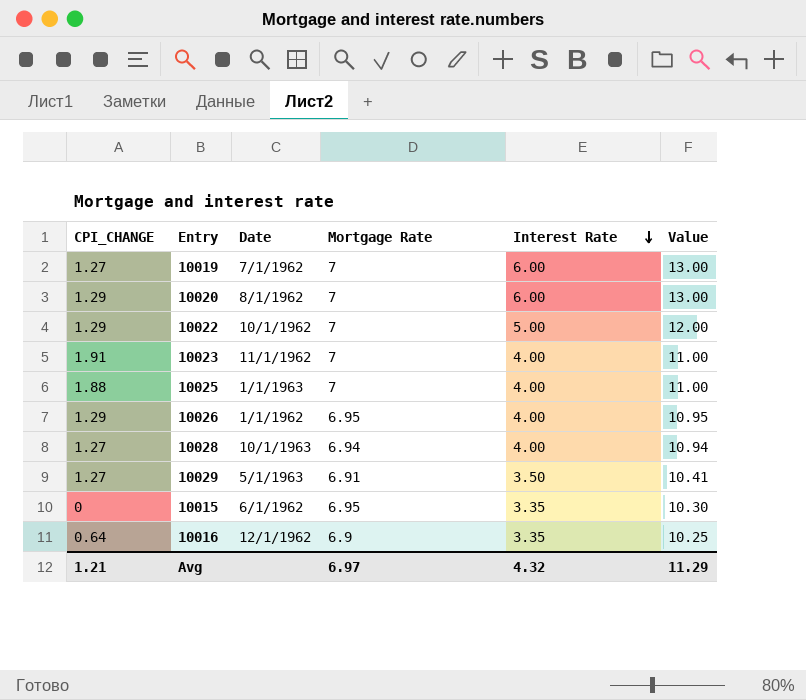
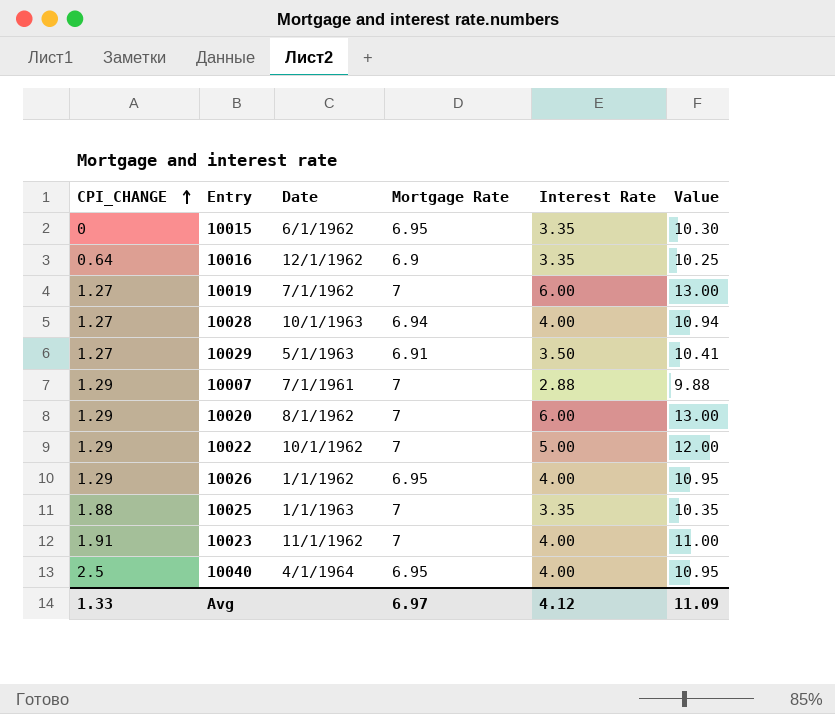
row order: Interest Rate descending -> CPI_CHANGE ascending
row 10007: none -> 1.29 | 7/1/1961 | 7 | 2.88 | 9.88
10025 | Interest Rate: 4.00 -> 3.35
10025 | Value: 11.00 -> 10.35
row 10040: none -> 2.5 | 4/1/1964 | 6.95 | 4.00 | 10.95
Avg | CPI_CHANGE: 1.21 -> 1.33
Avg | Interest Rate: 4.32 -> 4.12
Avg | Value: 11.29 -> 11.09

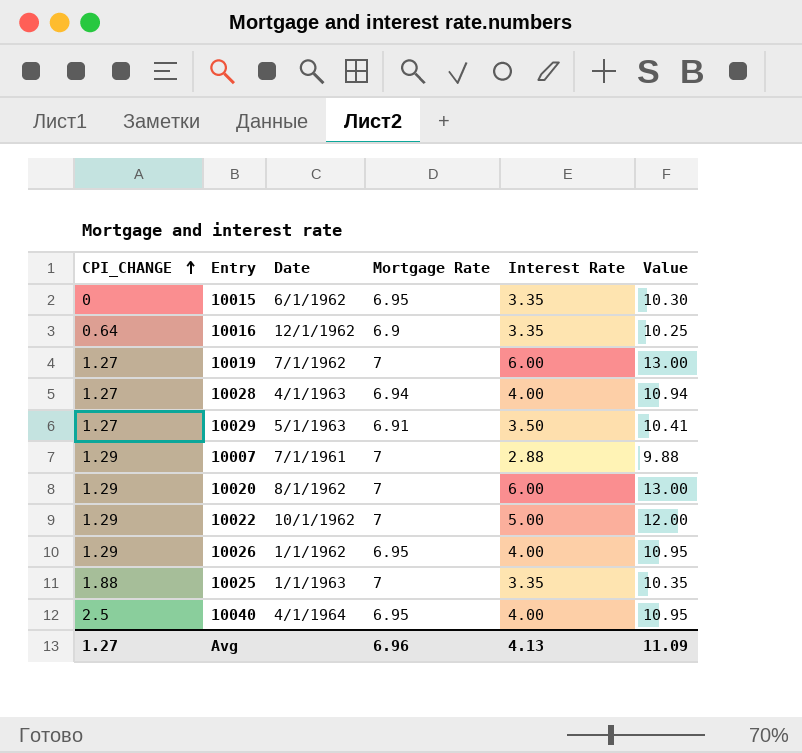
row 10023: 1.91 | 11/1/1962 | 7 | 4.00 | 11.00 -> none
10028 | Date: 10/1/1963 -> 4/1/1963
Avg | CPI_CHANGE: 1.33 -> 1.27
Avg | Mortgage Rate: 6.97 -> 6.96
Avg | Interest Rate: 4.12 -> 4.13

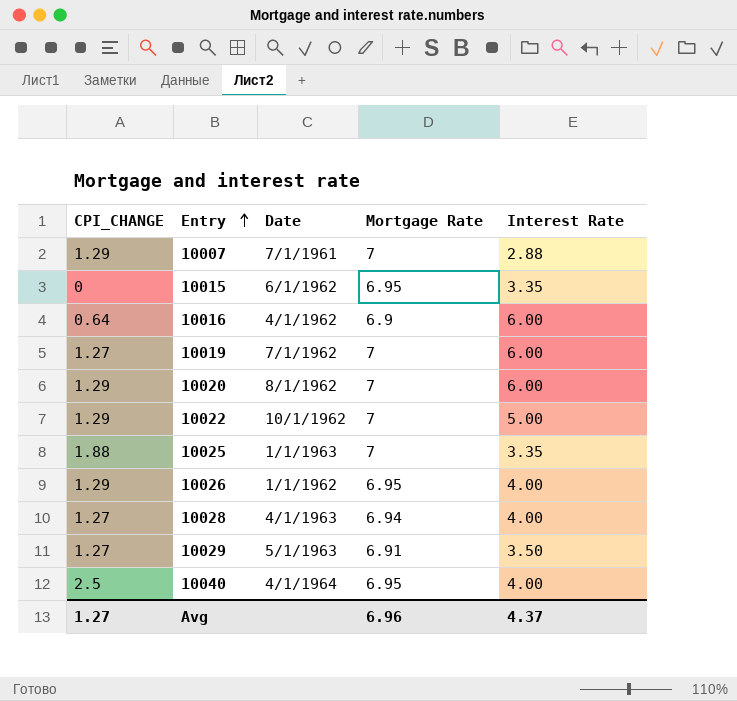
row order: CPI_CHANGE ascending -> Entry ascending
column Value | formula: [Mortgage Rate] + [Interest Rate] -> none
10016 | Date: 12/1/1962 -> 4/1/1962
10016 | Interest Rate: 3.35 -> 6.00
Avg | Interest Rate: 4.13 -> 4.37

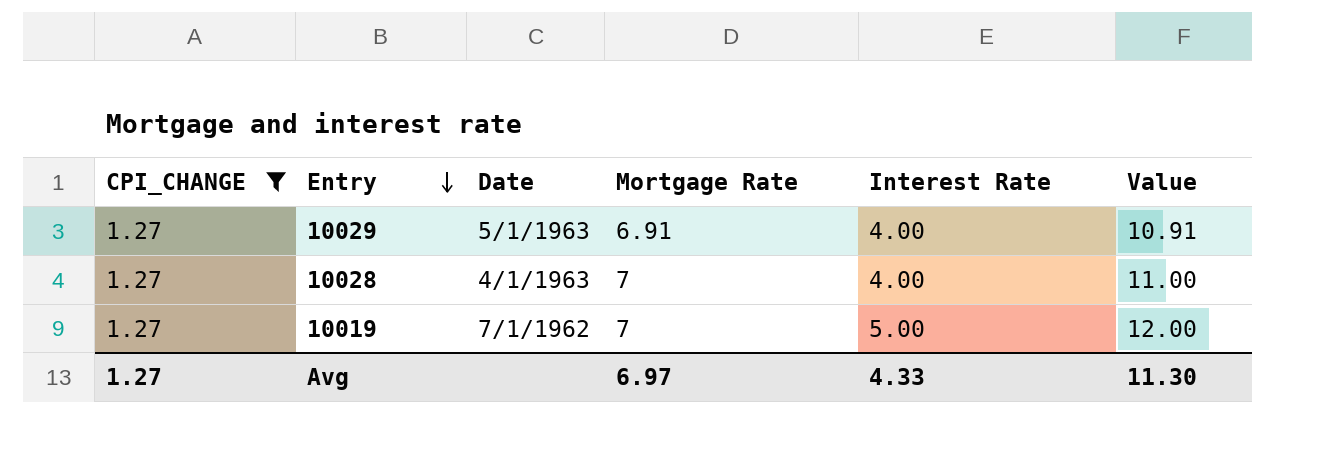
filter: none -> CPI_CHANGE = 1.27
row order: Entry ascending -> Entry descending
column Value | formula: none -> [Mortgage Rate] + [Interest Rate]
10029 | Interest Rate: 3.50 -> 4.00
10028 | Mortgage Rate: 6.94 -> 7
10019 | Interest Rate: 6.00 -> 5.00
Avg | Mortgage Rate: 6.96 -> 6.97
Avg | Interest Rate: 4.37 -> 4.33

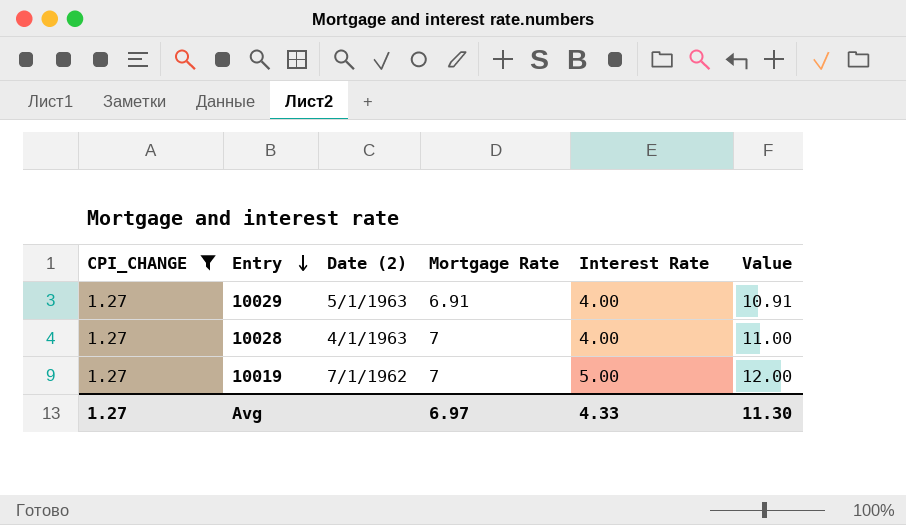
column name: Date -> Date (2)

